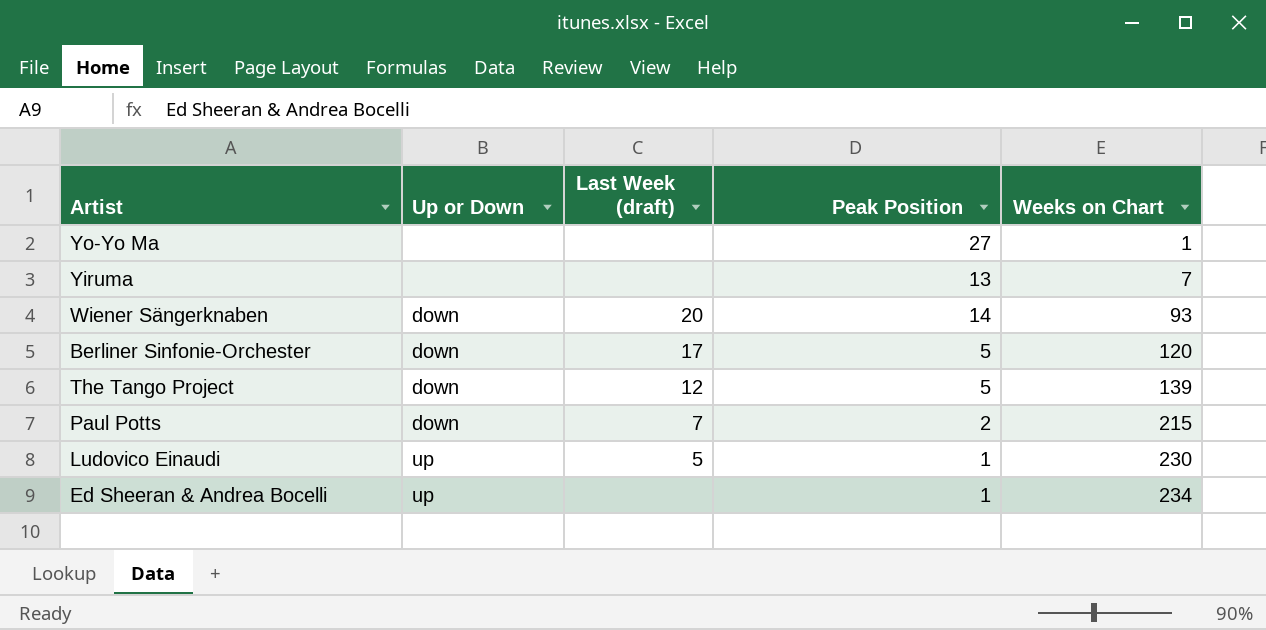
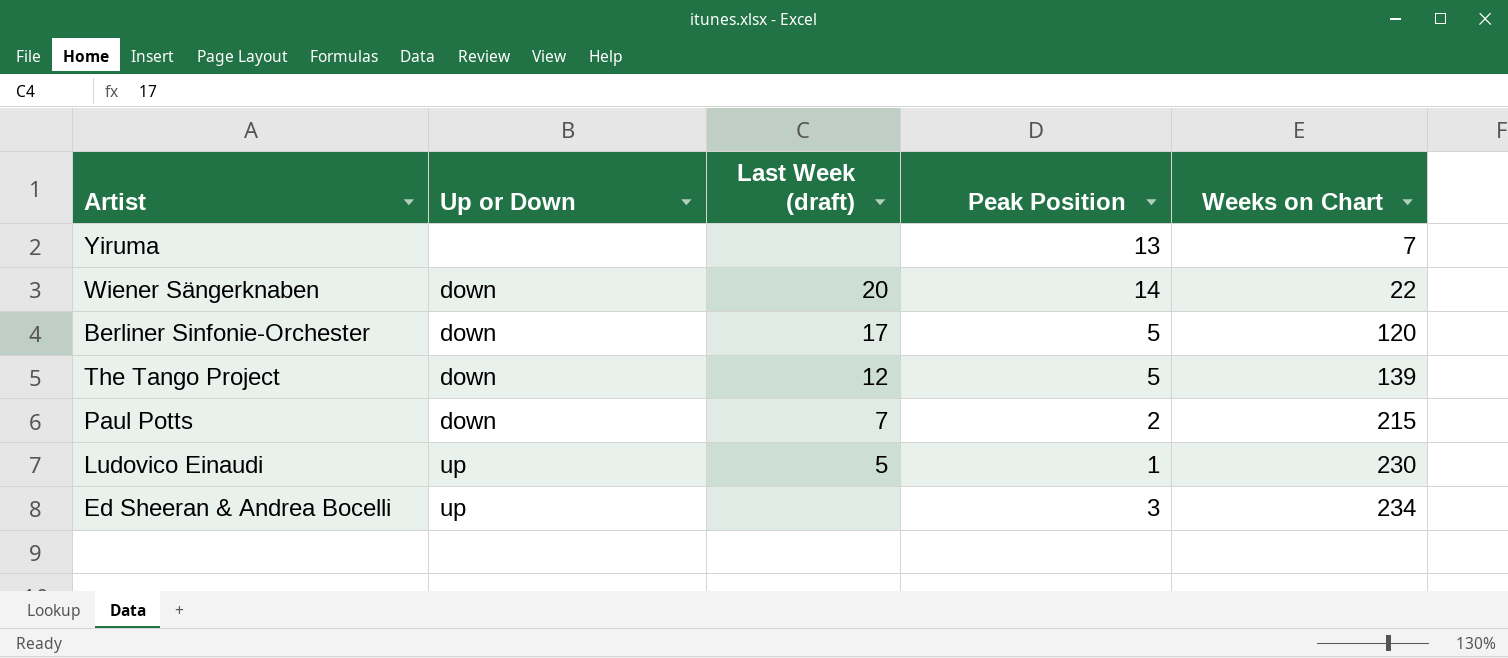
row Yo-Yo Ma: none | none | 27 | 1 -> none
Wiener Sängerknaben | Weeks on Chart: 93 -> 22
Ed Sheeran & Andrea Bocelli | Peak Position: 1 -> 3

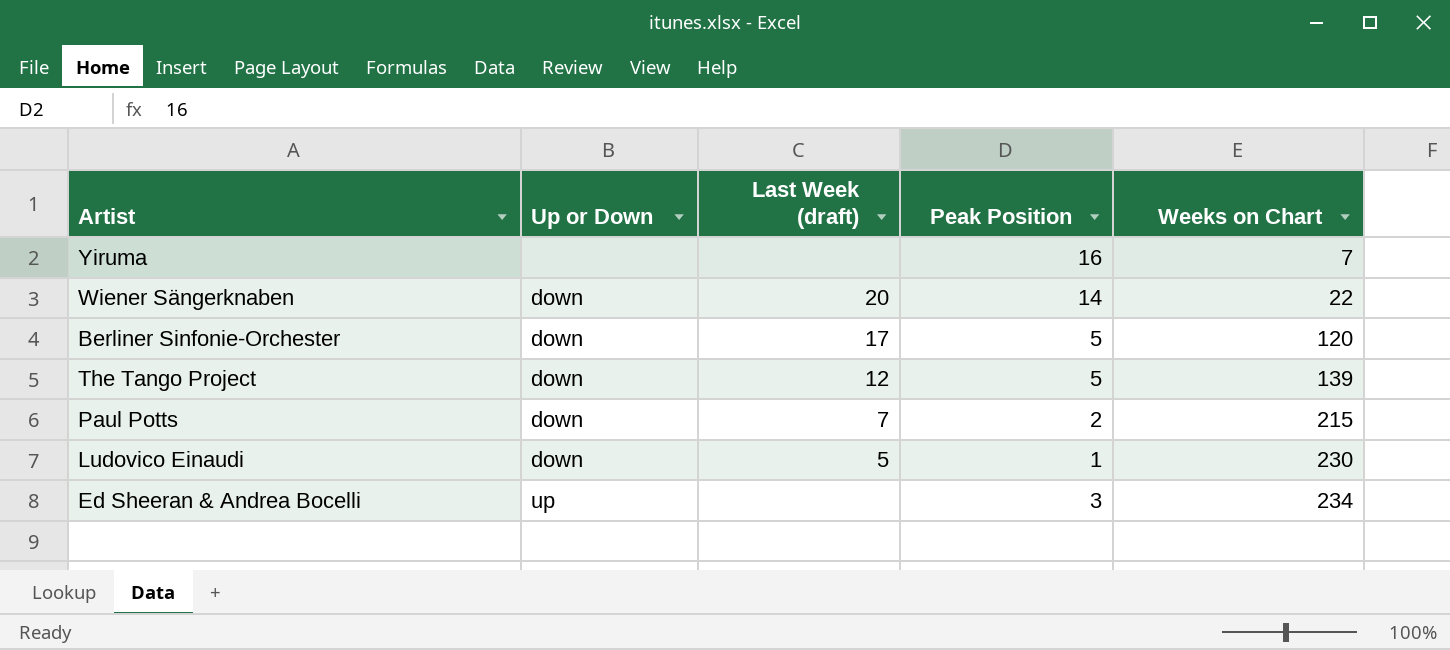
Yiruma | Peak Position: 13 -> 16
Ludovico Einaudi | Up or Down: up -> down

